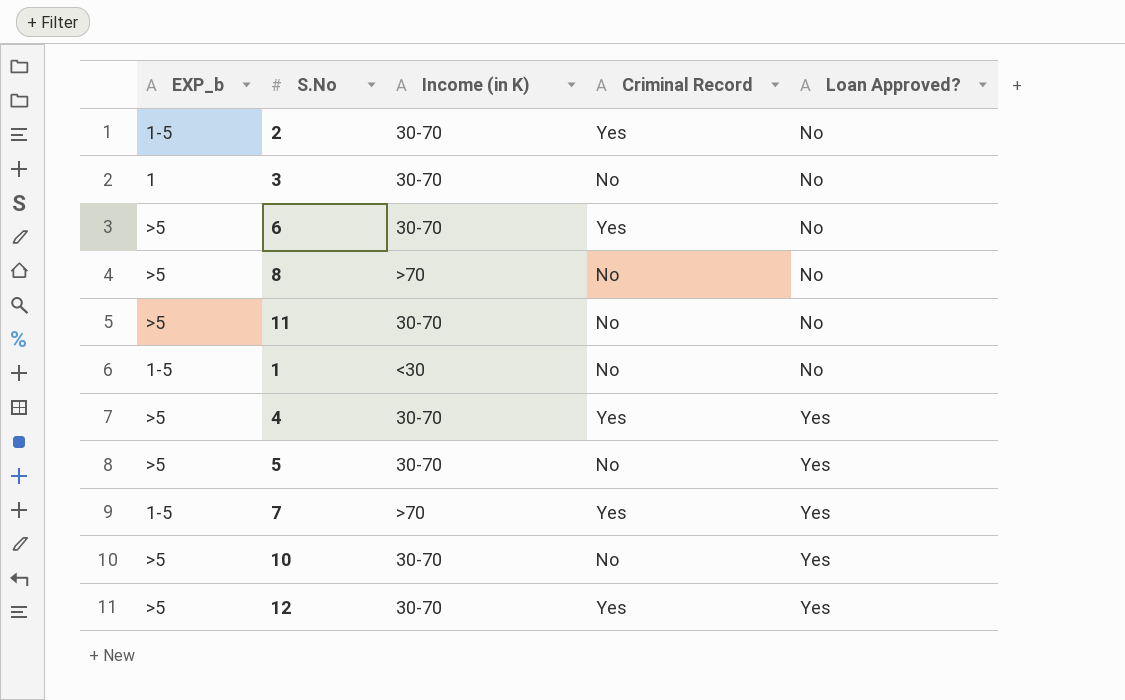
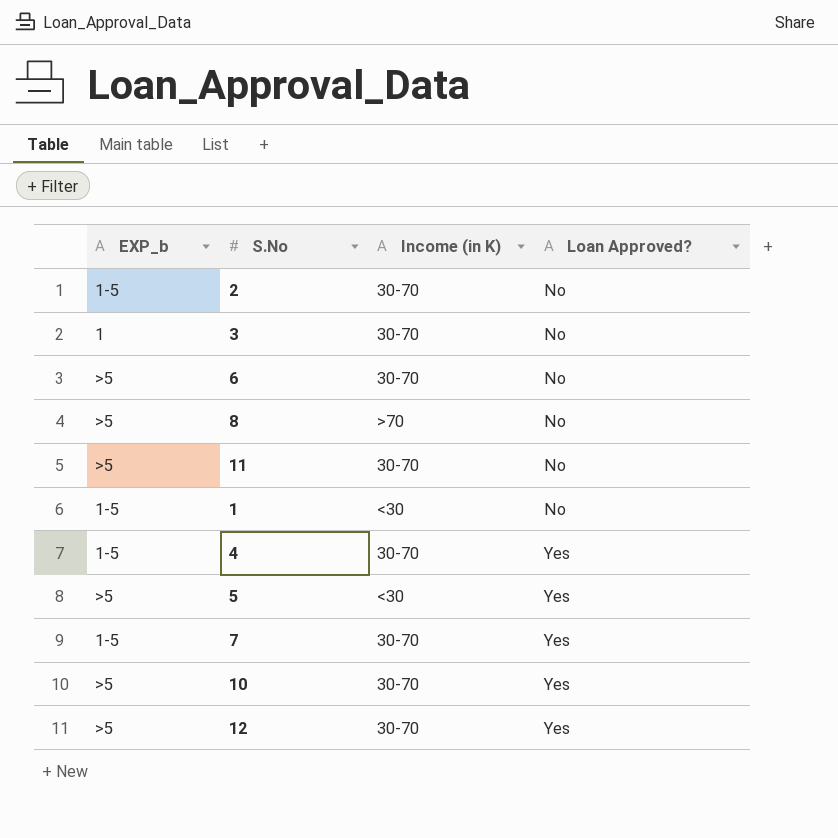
column Criminal Record | position: 4 -> none
4 | EXP_b: >5 -> 1-5
5 | Income (in K): 30-70 -> <30
7 | Income (in K): >70 -> 30-70

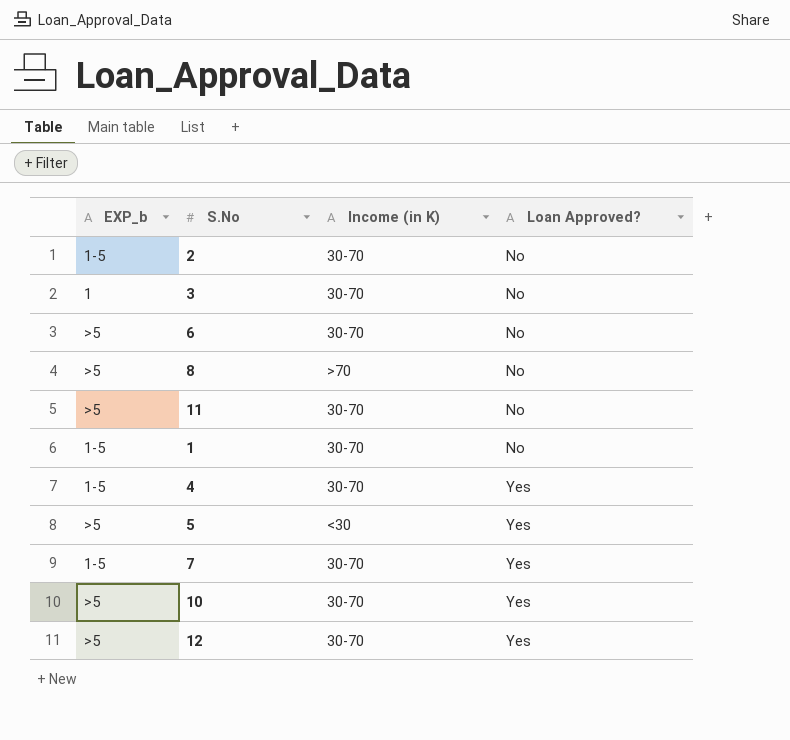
1 | Income (in K): <30 -> 30-70

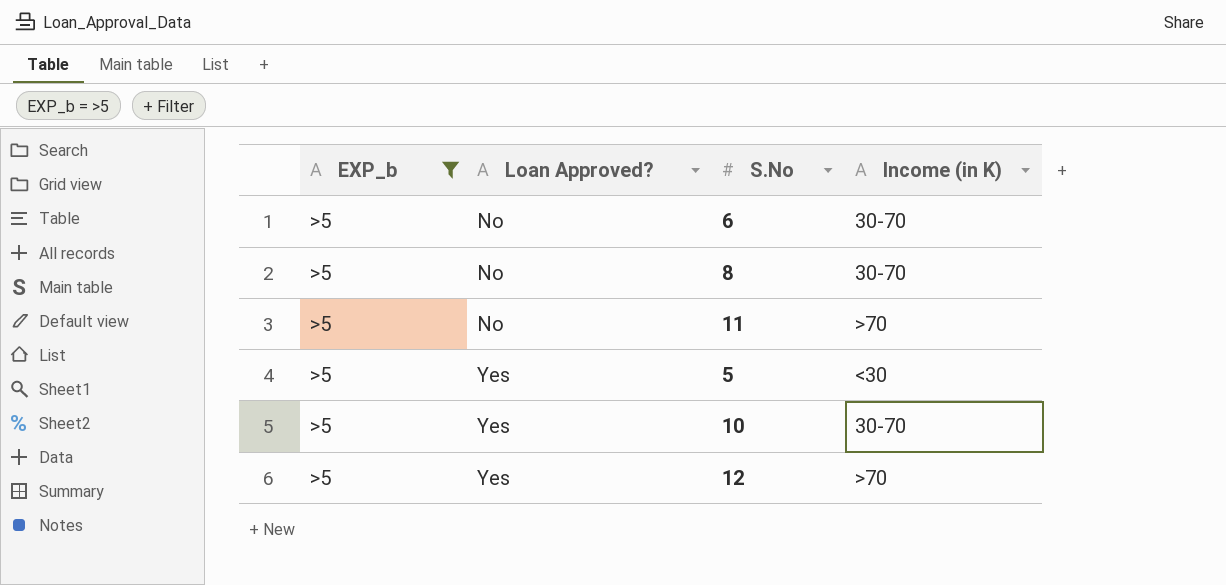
filter: none -> EXP_b = >5
column Loan Approved? | position: 4 -> 2
8 | Income (in K): >70 -> 30-70
11 | Income (in K): 30-70 -> >70
12 | Income (in K): 30-70 -> >70

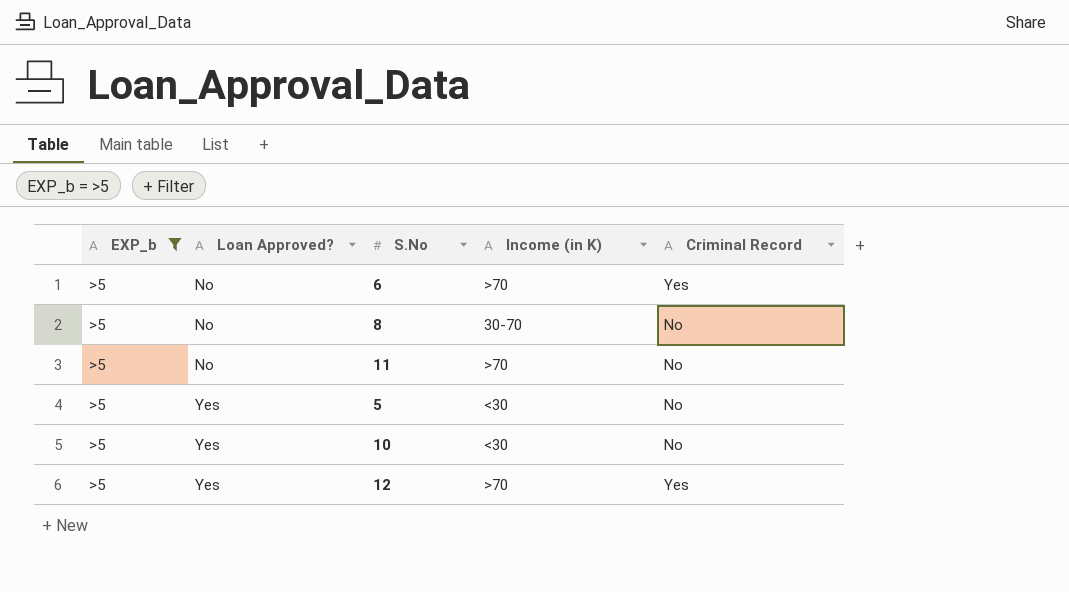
column Criminal Record | position: none -> 5
6 | Income (in K): 30-70 -> >70
10 | Income (in K): 30-70 -> <30

